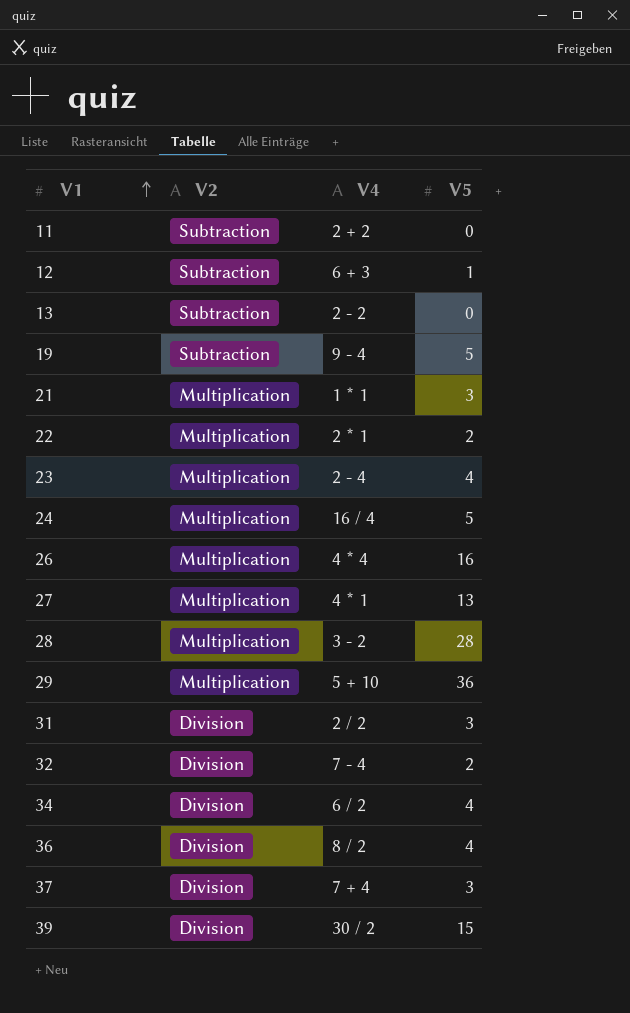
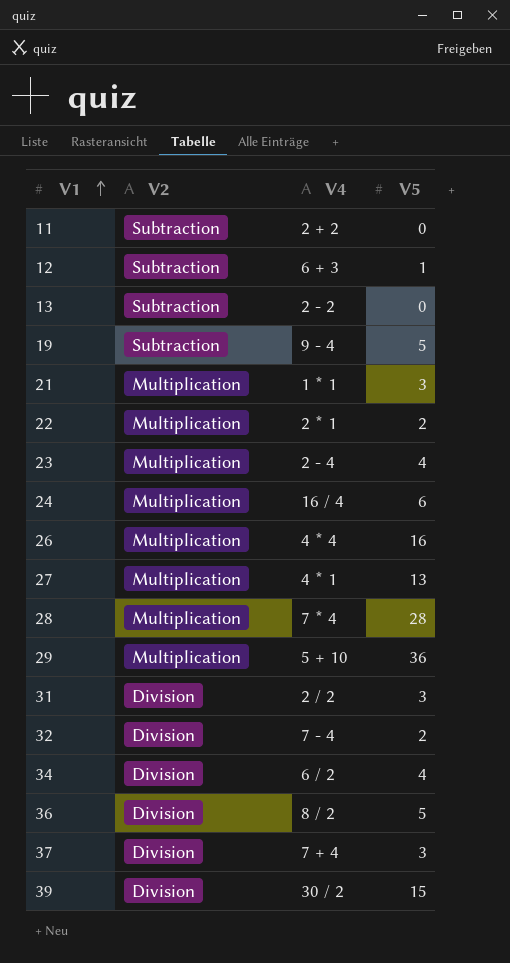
24 | V5: 5 -> 6
28 | V4: 3 - 2 -> 7 * 4
36 | V5: 4 -> 5

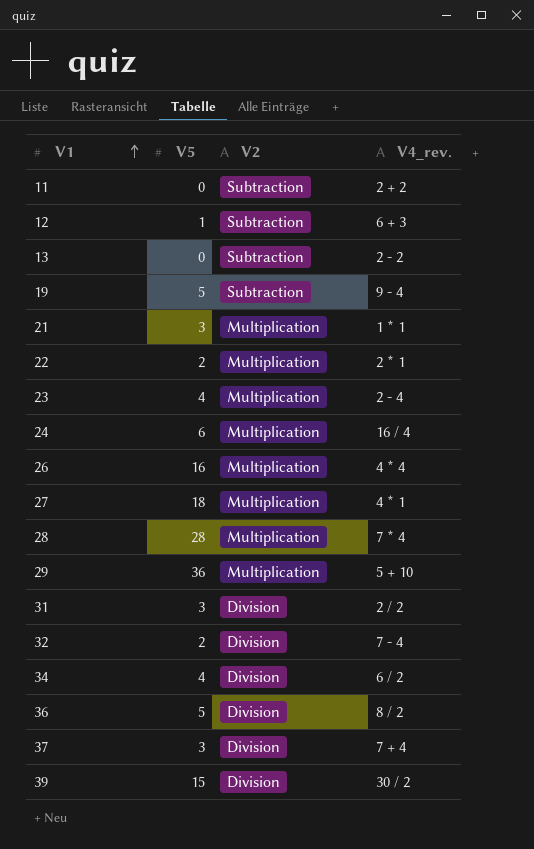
column V5 | position: 4 -> 2
column name: V4 -> V4_rev.
27 | V5: 13 -> 18

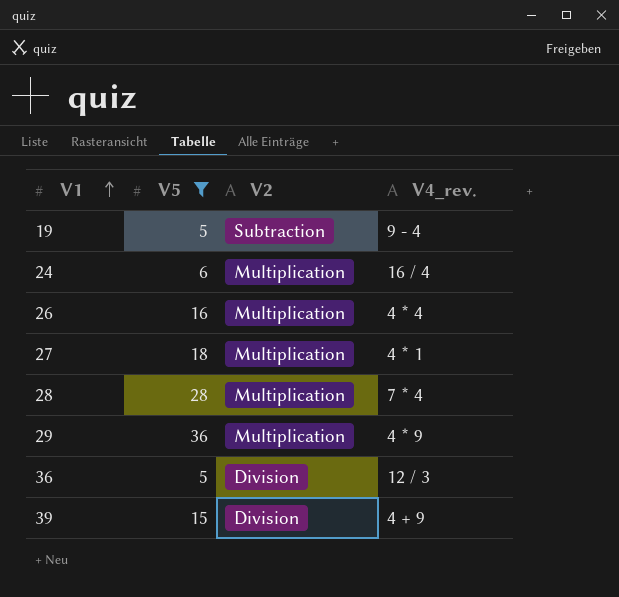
filter: none -> V5 >= 5
29 | V4_rev.: 5 + 10 -> 4 * 9
36 | V4_rev.: 8 / 2 -> 12 / 3
39 | V4_rev.: 30 / 2 -> 4 + 9

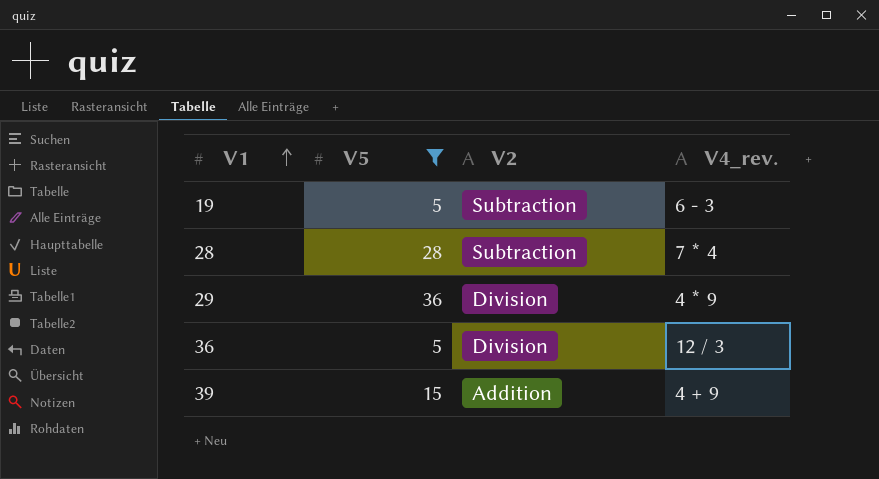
row 24: 6 | Multiplication | 16 / 4 -> none
row 26: 16 | Multiplication | 4 * 4 -> none
row 27: 18 | Multiplication | 4 * 1 -> none
19 | V4_rev.: 9 - 4 -> 6 - 3
28 | V2: Multiplication -> Subtraction
29 | V2: Multiplication -> Division
39 | V2: Division -> Addition

